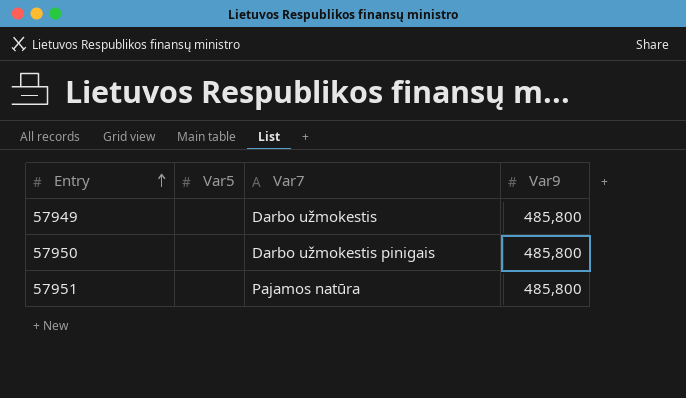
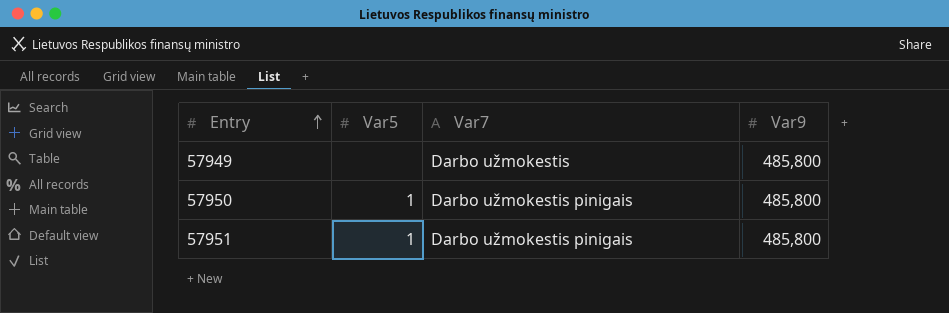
57950 | Var5: none -> 1
57951 | Var5: none -> 1
57951 | Var7: Pajamos natūra -> Darbo užmokestis pinigais

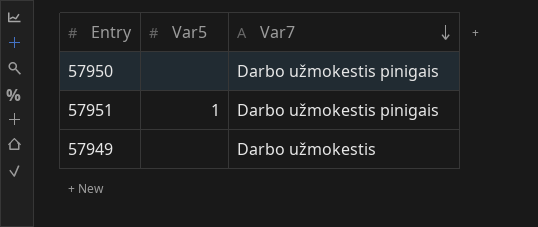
row order: Entry ascending -> Var7 descending
column Var9 | position: 4 -> none
57950 | Var5: 1 -> none

